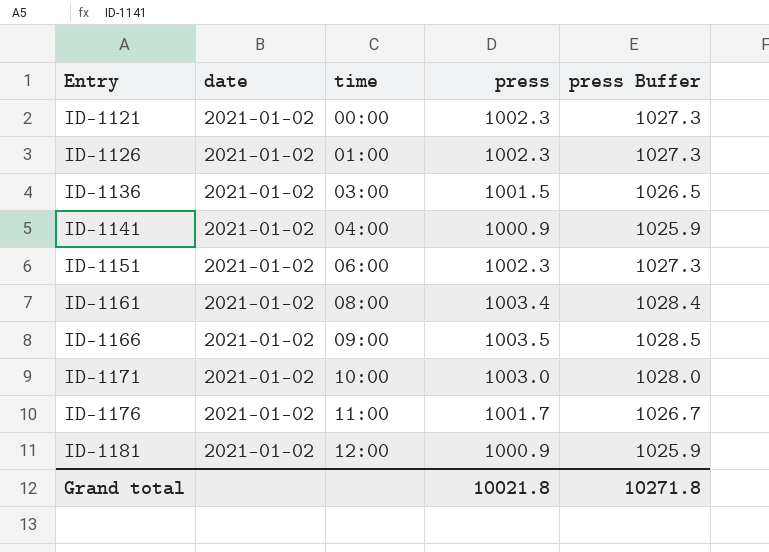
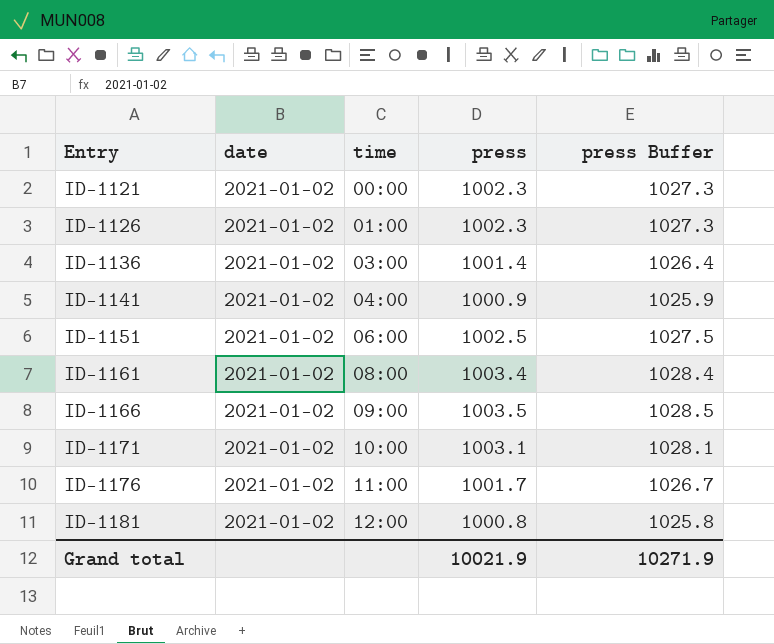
ID-1136 | press: 1001.5 -> 1001.4
ID-1136 | press Buffer: 1026.5 -> 1026.4
ID-1151 | press: 1002.3 -> 1002.5
ID-1151 | press Buffer: 1027.3 -> 1027.5
ID-1171 | press: 1003.0 -> 1003.1
ID-1171 | press Buffer: 1028.0 -> 1028.1
ID-1181 | press: 1000.9 -> 1000.8
ID-1181 | press Buffer: 1025.9 -> 1025.8
Grand total | press: 10021.8 -> 10021.9
Grand total | press Buffer: 10271.8 -> 10271.9

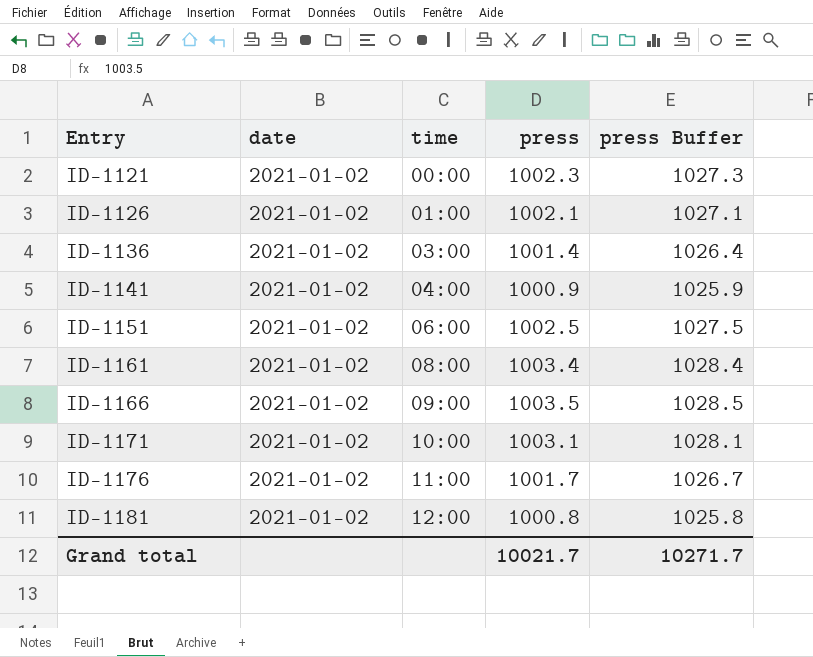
ID-1126 | press: 1002.3 -> 1002.1
ID-1126 | press Buffer: 1027.3 -> 1027.1
Grand total | press: 10021.9 -> 10021.7
Grand total | press Buffer: 10271.9 -> 10271.7

